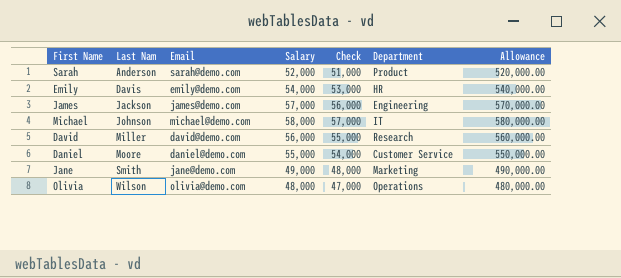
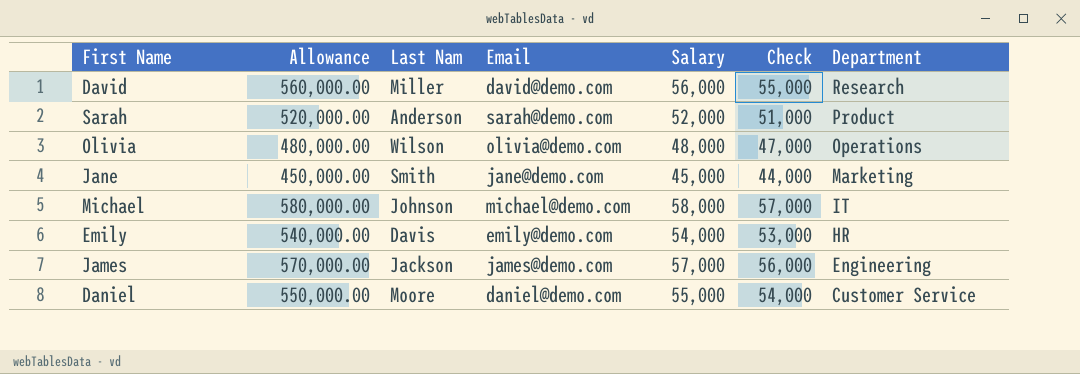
row order: Last Nam ascending -> Department descending
column Allowance | position: 7 -> 2
Jane | Allowance: 490,000.00 -> 450,000.00
Jane | Salary: 49,000 -> 45,000
Jane | Check: 48,000 -> 44,000

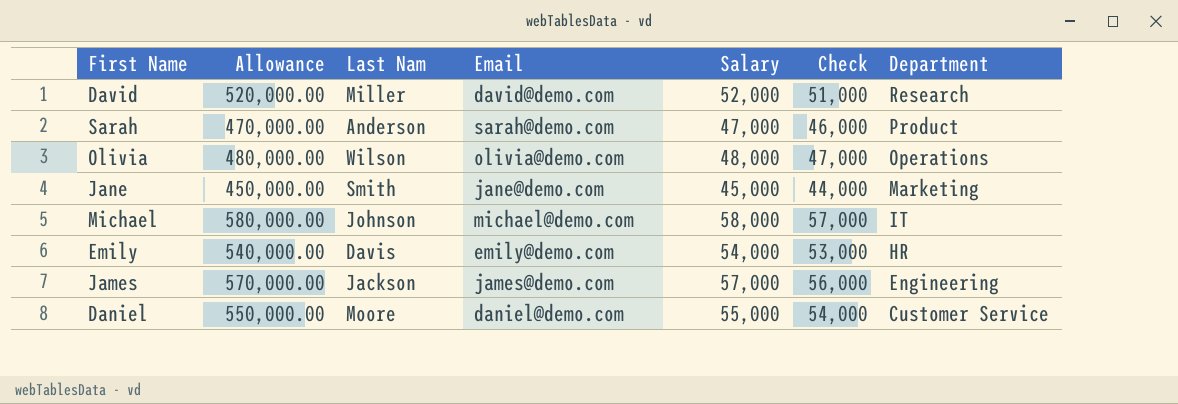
David | Allowance: 560,000.00 -> 520,000.00
David | Salary: 56,000 -> 52,000
David | Check: 55,000 -> 51,000
Sarah | Allowance: 520,000.00 -> 470,000.00
Sarah | Salary: 52,000 -> 47,000
Sarah | Check: 51,000 -> 46,000

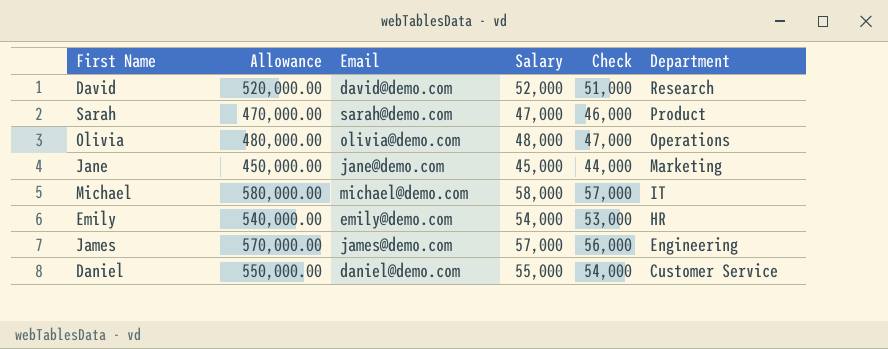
column Last Nam | position: 3 -> none

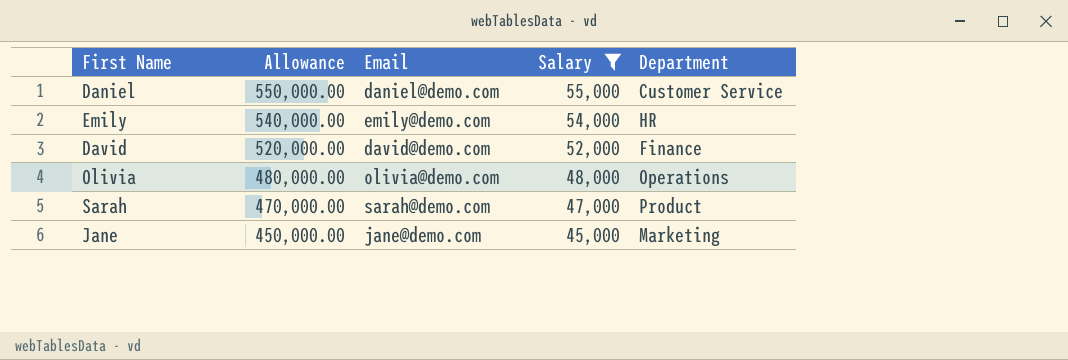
filter: none -> Salary <= 55,000
row order: Department descending -> Allowance descending
column Check | formula: [Salary] - 1000 -> none
David | Department: Research -> Finance

